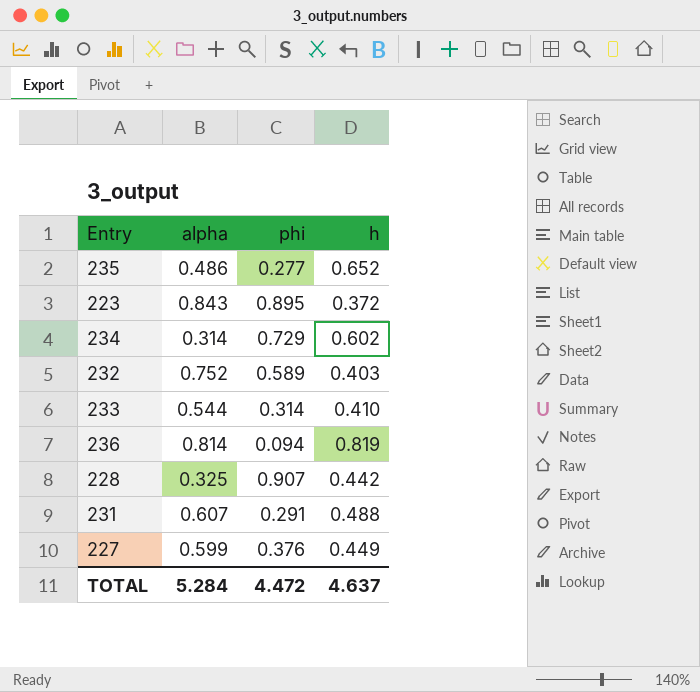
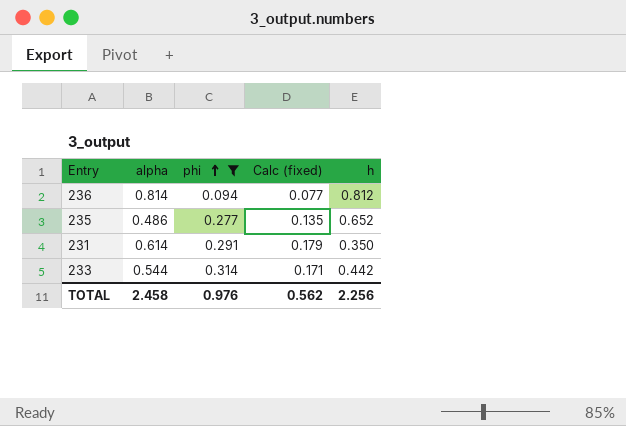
filter: none -> phi <= 0.314
row order: none -> phi ascending
column Calc (fixed) | formula: none -> [alpha] * [phi]
236 | h: 0.819 -> 0.812
231 | alpha: 0.607 -> 0.614
231 | h: 0.488 -> 0.350
233 | h: 0.410 -> 0.442
TOTAL | alpha: 5.284 -> 2.458
TOTAL | phi: 4.472 -> 0.976
TOTAL | h: 4.637 -> 2.256

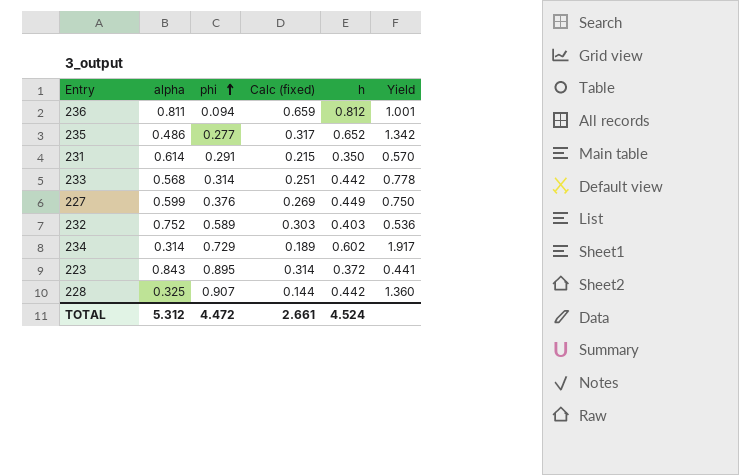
filter: phi <= 0.314 -> none
column Calc (fixed) | formula: [alpha] * [phi] -> [alpha] * [h]
column Yield | formula: none -> [h] / [alpha]
236 | alpha: 0.814 -> 0.811
233 | alpha: 0.544 -> 0.568
TOTAL | alpha: 2.458 -> 5.312
TOTAL | phi: 0.976 -> 4.472
TOTAL | Calc (fixed): 0.562 -> 2.661
TOTAL | h: 2.256 -> 4.524

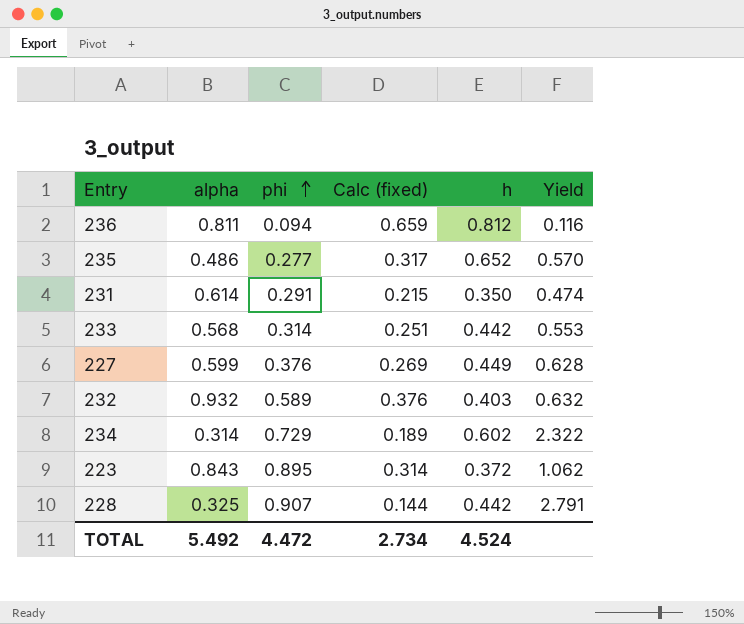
column Yield | formula: [h] / [alpha] -> [phi] / [alpha]
232 | alpha: 0.752 -> 0.932
232 | Calc (fixed): 0.303 -> 0.376
TOTAL | alpha: 5.312 -> 5.492
TOTAL | Calc (fixed): 2.661 -> 2.734

